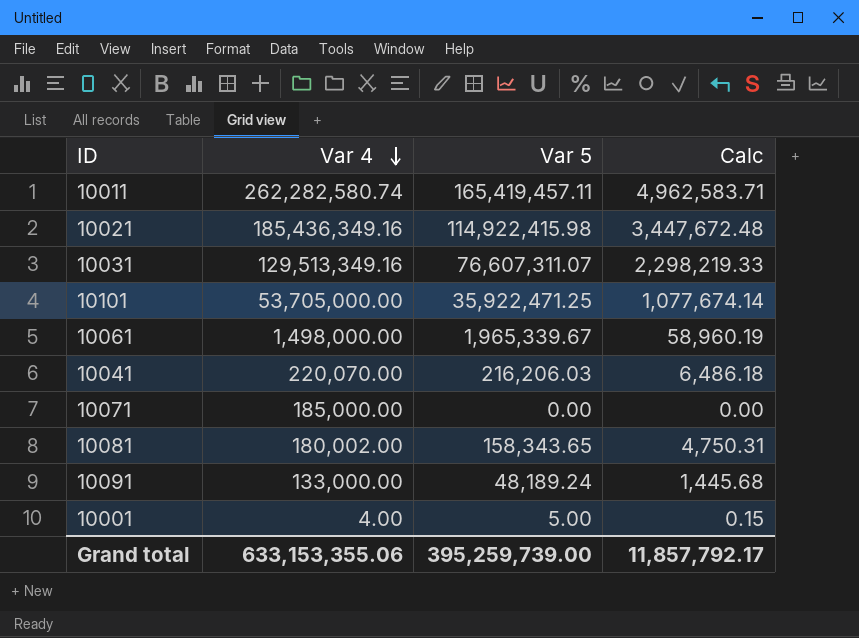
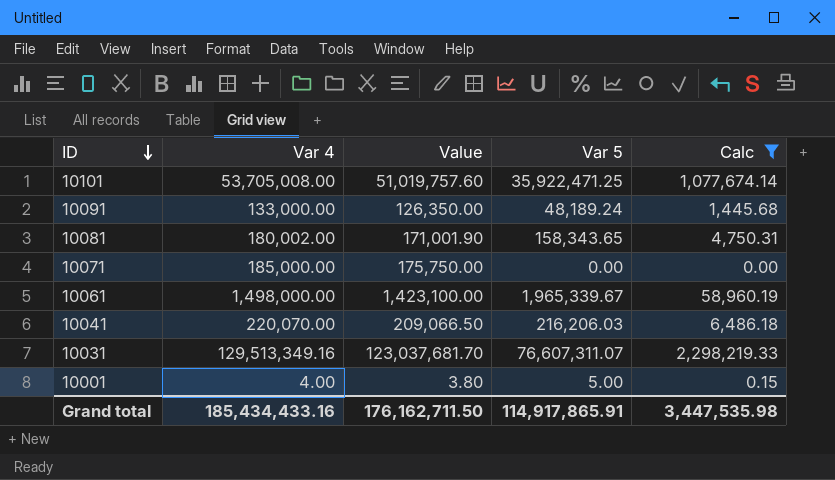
filter: none -> Calc <= 2,298,219.33
row order: Var 4 descending -> ID descending
column Value | formula: none -> [Var 4] * 0.95
10101 | Var 4: 53,705,000.00 -> 53,705,008.00
Grand total | Var 4: 633,153,355.06 -> 185,434,433.16
Grand total | Var 5: 395,259,739.00 -> 114,917,865.91
Grand total | Calc: 11,857,792.17 -> 3,447,535.98

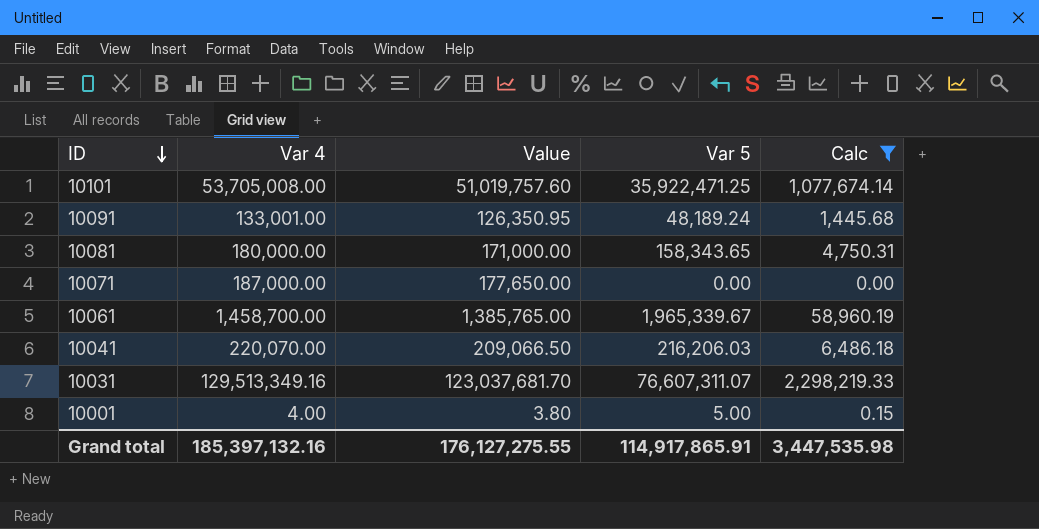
10091 | Var 4: 133,000.00 -> 133,001.00
10091 | Value: 126,350.00 -> 126,350.95
10081 | Var 4: 180,002.00 -> 180,000.00
10081 | Value: 171,001.90 -> 171,000.00
10071 | Var 4: 185,000.00 -> 187,000.00
10071 | Value: 175,750.00 -> 177,650.00
10061 | Var 4: 1,498,000.00 -> 1,458,700.00
10061 | Value: 1,423,100.00 -> 1,385,765.00
Grand total | Var 4: 185,434,433.16 -> 185,397,132.16
Grand total | Value: 176,162,711.50 -> 176,127,275.55

